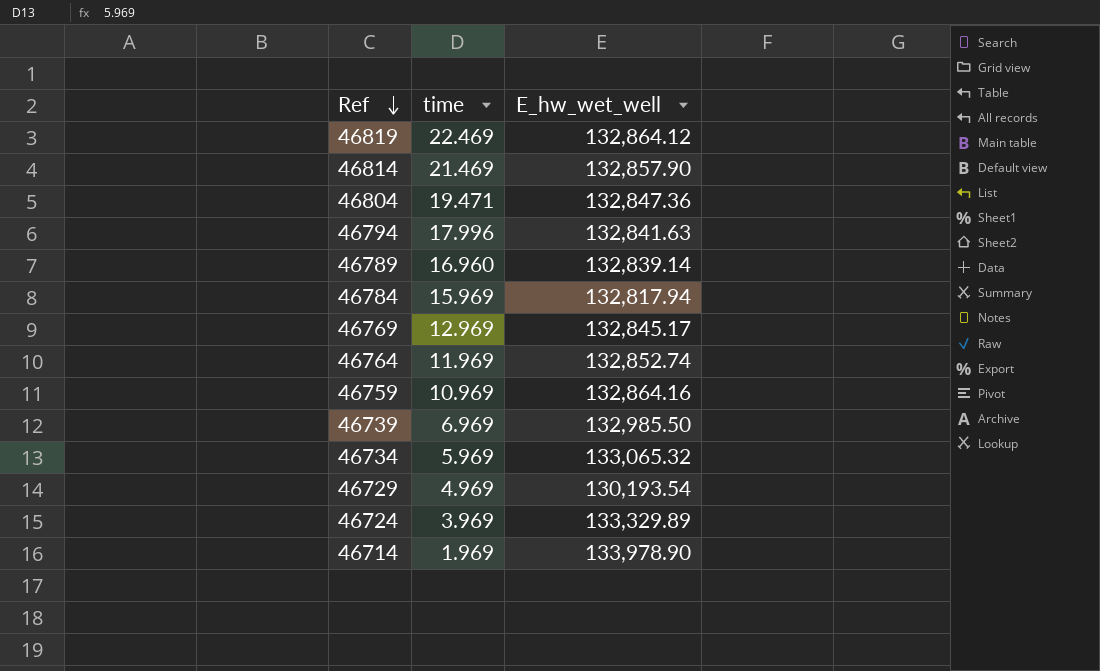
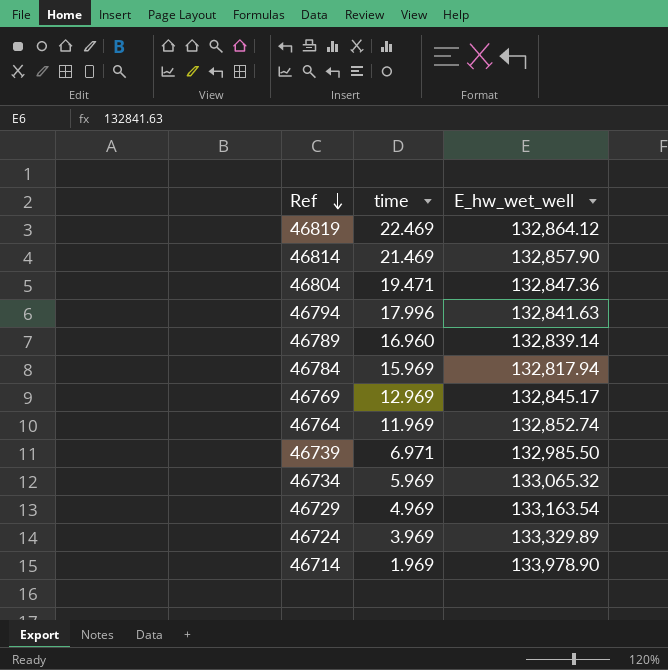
row 46759: 10.969 | 132,864.16 -> none
46739 | time: 6.969 -> 6.971
46729 | E_hw_wet_well: 130,193.54 -> 133,163.54

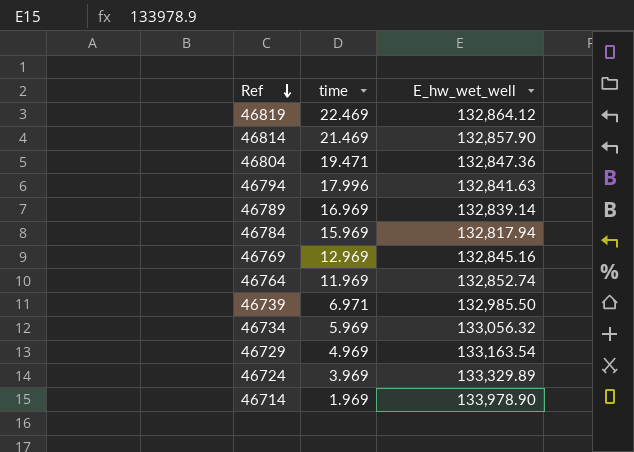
46789 | time: 16.960 -> 16.969
46769 | E_hw_wet_well: 132,845.17 -> 132,845.16
46734 | E_hw_wet_well: 133,065.32 -> 133,056.32

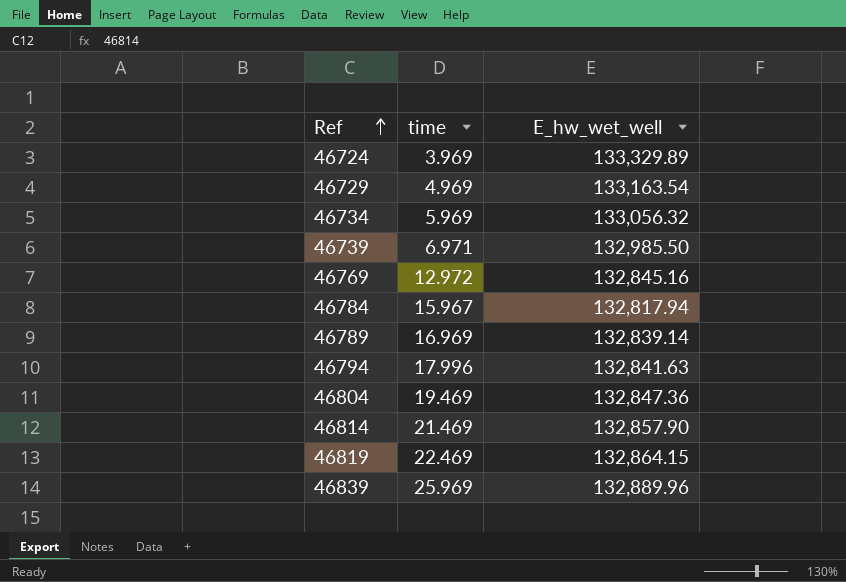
row order: Ref descending -> Ref ascending
row 46764: 11.969 | 132,852.74 -> none
row 46714: 1.969 | 133,978.90 -> none
46769 | time: 12.969 -> 12.972
46784 | time: 15.969 -> 15.967
46804 | time: 19.471 -> 19.469
46819 | E_hw_wet_well: 132,864.12 -> 132,864.15
row 46839: none -> 25.969 | 132,889.96

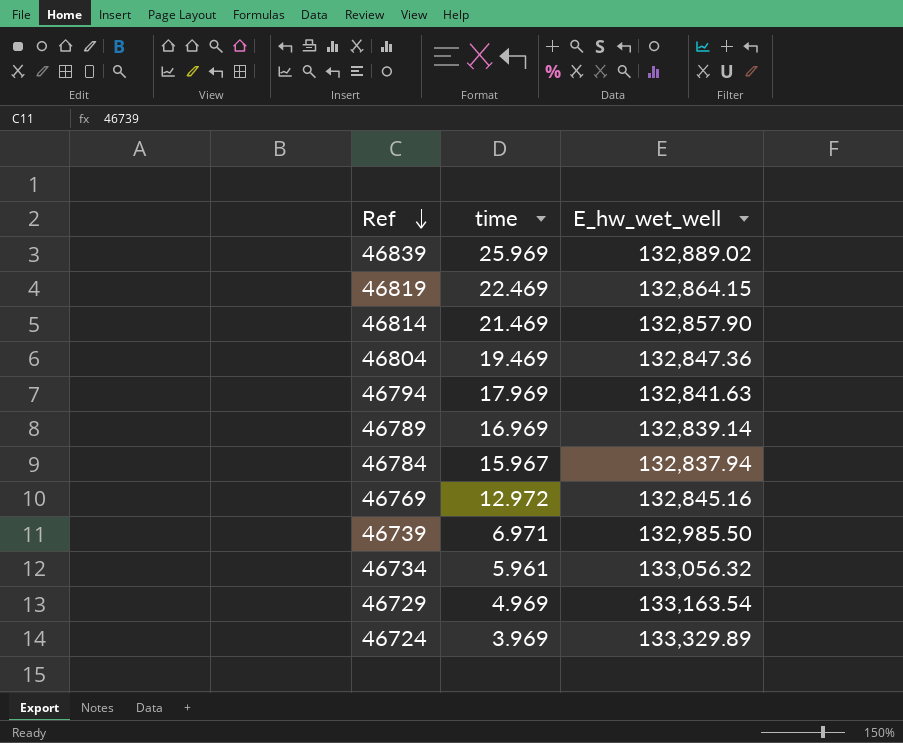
row order: Ref ascending -> Ref descending
46839 | E_hw_wet_well: 132,889.96 -> 132,889.02
46794 | time: 17.996 -> 17.969
46784 | E_hw_wet_well: 132,817.94 -> 132,837.94
46734 | time: 5.969 -> 5.961

